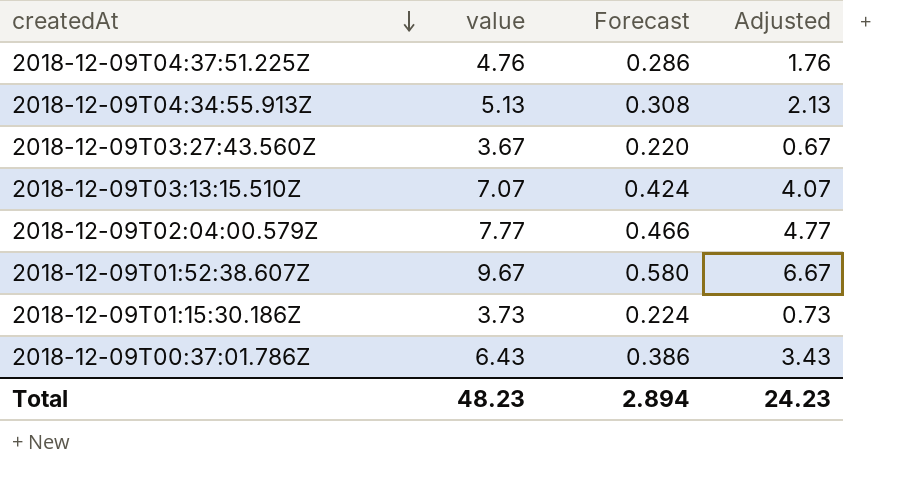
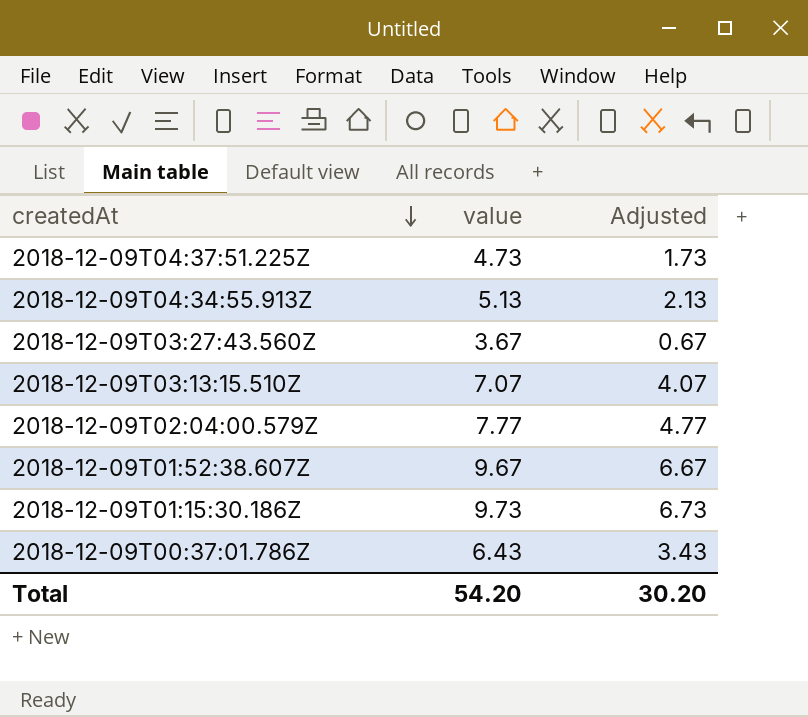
column Forecast | formula: [value] * 0.06 -> none
2018-12-09T04:37:51.225Z | value: 4.76 -> 4.73
2018-12-09T04:37:51.225Z | Adjusted: 1.76 -> 1.73
2018-12-09T01:15:30.186Z | value: 3.73 -> 9.73
2018-12-09T01:15:30.186Z | Adjusted: 0.73 -> 6.73
Total | value: 48.23 -> 54.20
Total | Adjusted: 24.23 -> 30.20

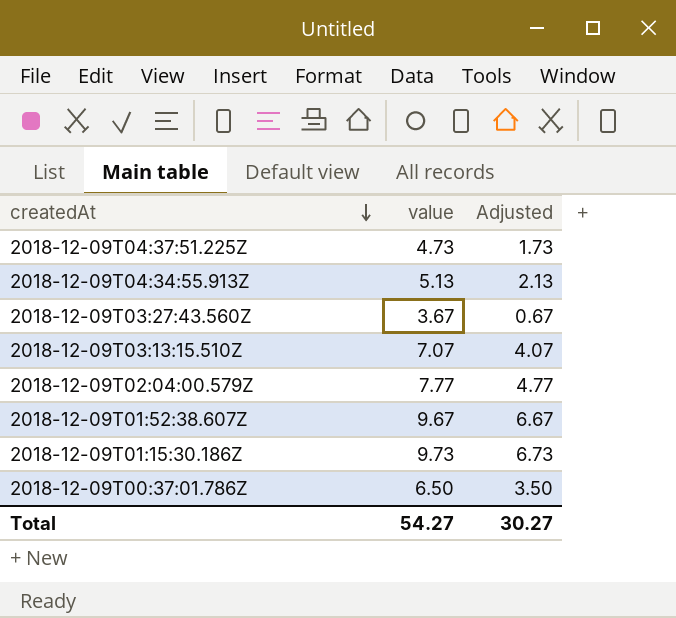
2018-12-09T00:37:01.786Z | value: 6.43 -> 6.50
2018-12-09T00:37:01.786Z | Adjusted: 3.43 -> 3.50
Total | value: 54.20 -> 54.27
Total | Adjusted: 30.20 -> 30.27

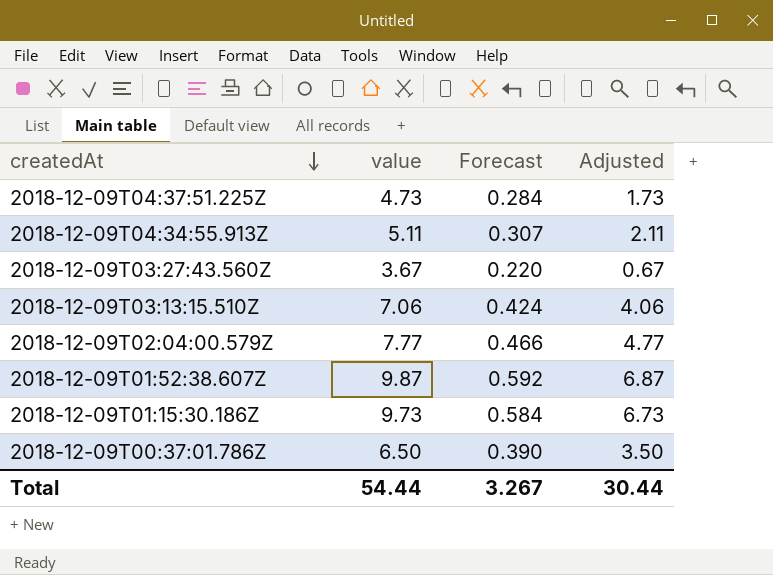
column Forecast | formula: none -> [value] * 0.06
2018-12-09T04:34:55.913Z | value: 5.13 -> 5.11
2018-12-09T04:34:55.913Z | Adjusted: 2.13 -> 2.11
2018-12-09T03:13:15.510Z | value: 7.07 -> 7.06
2018-12-09T03:13:15.510Z | Adjusted: 4.07 -> 4.06
2018-12-09T01:52:38.607Z | value: 9.67 -> 9.87
2018-12-09T01:52:38.607Z | Adjusted: 6.67 -> 6.87
Total | value: 54.27 -> 54.44
Total | Adjusted: 30.27 -> 30.44

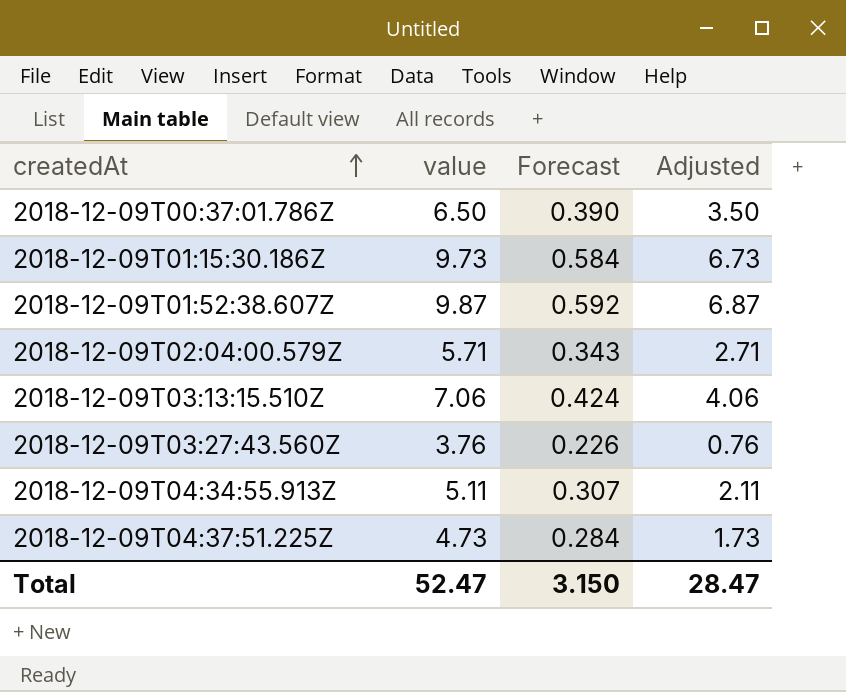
row order: createdAt descending -> createdAt ascending
2018-12-09T02:04:00.579Z | value: 7.77 -> 5.71
2018-12-09T02:04:00.579Z | Forecast: 0.466 -> 0.343
2018-12-09T02:04:00.579Z | Adjusted: 4.77 -> 2.71
2018-12-09T03:27:43.560Z | value: 3.67 -> 3.76
2018-12-09T03:27:43.560Z | Forecast: 0.220 -> 0.226
2018-12-09T03:27:43.560Z | Adjusted: 0.67 -> 0.76
Total | value: 54.44 -> 52.47
Total | Forecast: 3.267 -> 3.150
Total | Adjusted: 30.44 -> 28.47

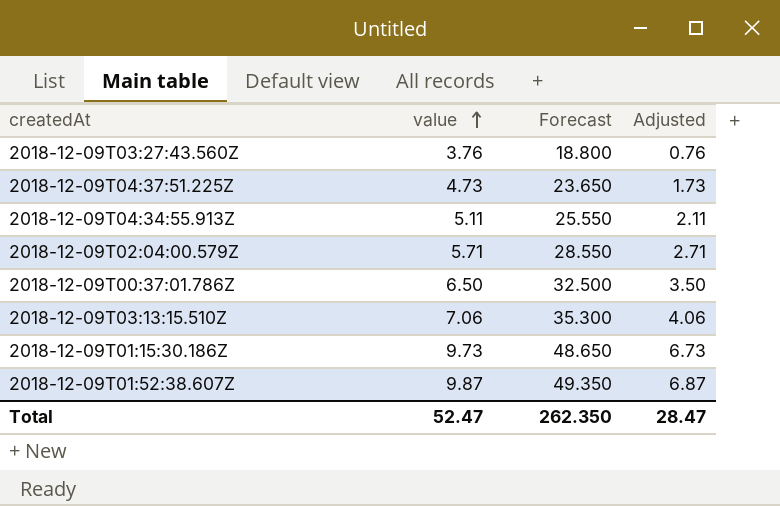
row order: createdAt ascending -> value ascending
column Forecast | formula: [value] * 0.06 -> [value] * 5
Total | Forecast: 3.150 -> 262.350

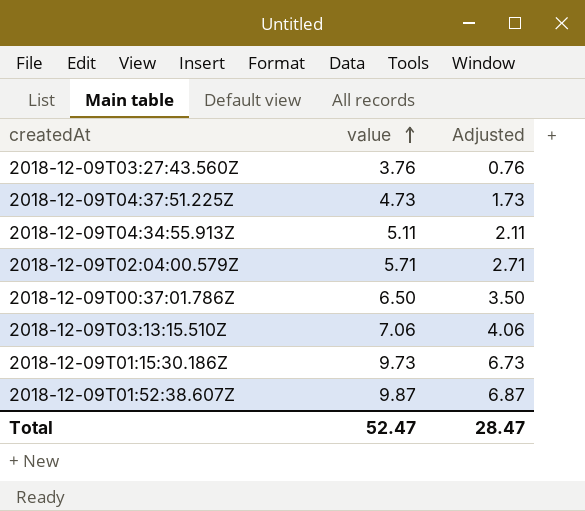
column Forecast | formula: [value] * 5 -> none

